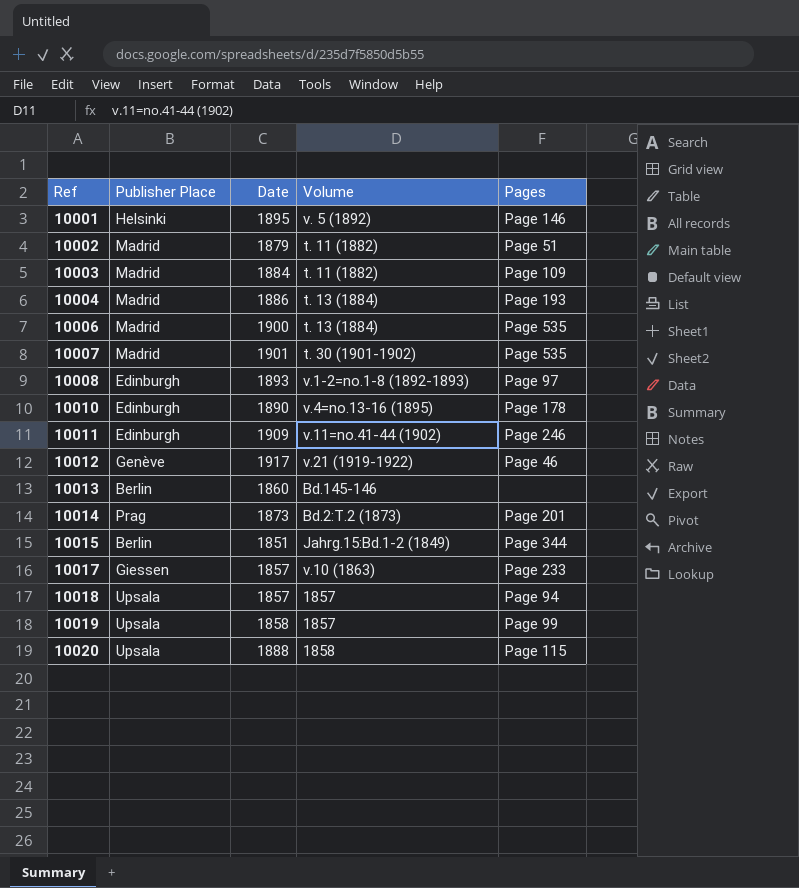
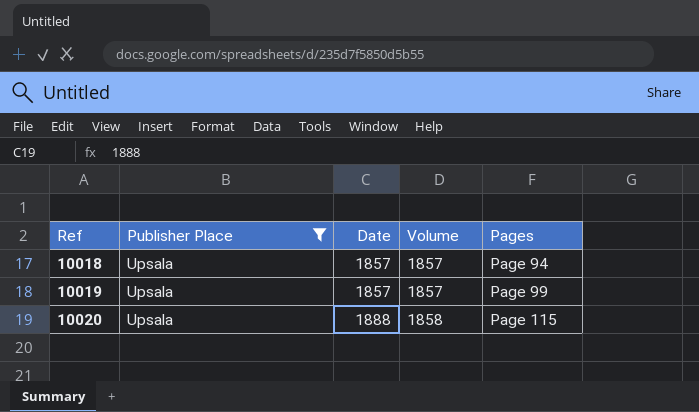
filter: none -> Publisher Place = Upsala
10019 | Date: 1858 -> 1857

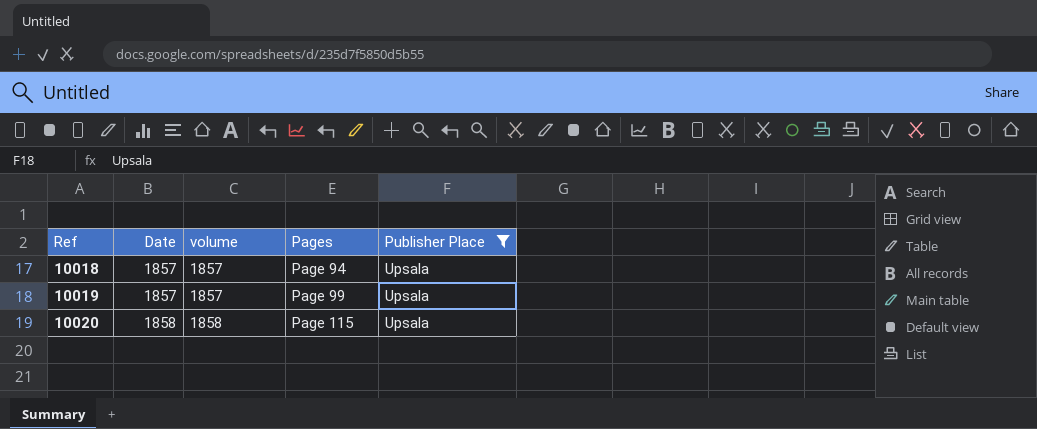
column name: Volume -> volume
column Publisher Place | position: 2 -> 5
10020 | Date: 1888 -> 1858

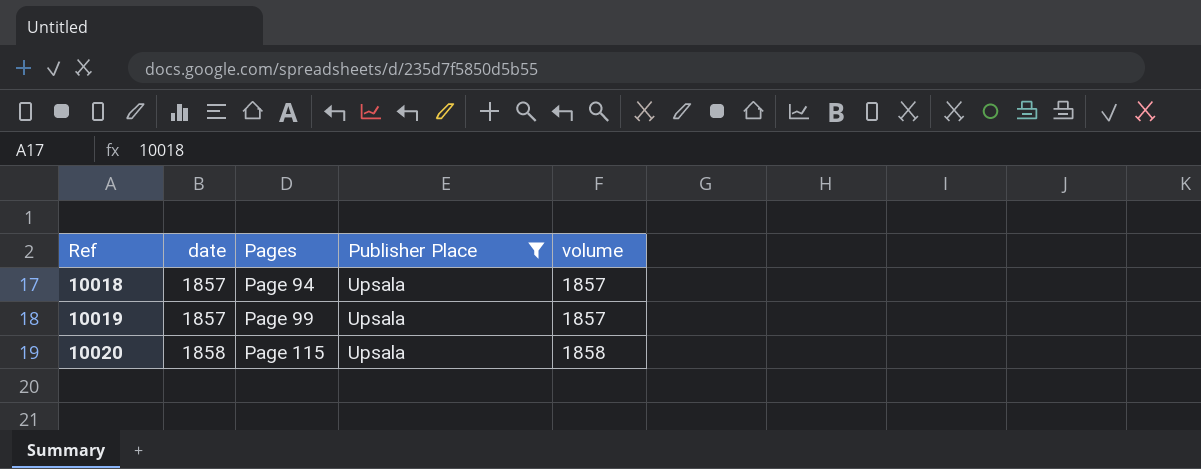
column name: Date -> date
column volume | position: 3 -> 5

